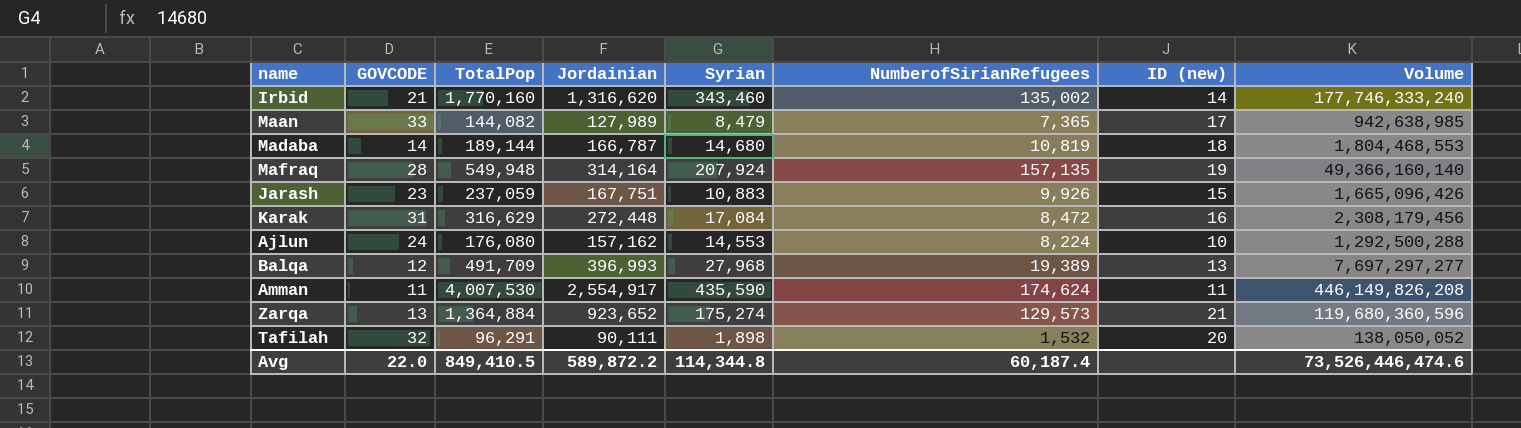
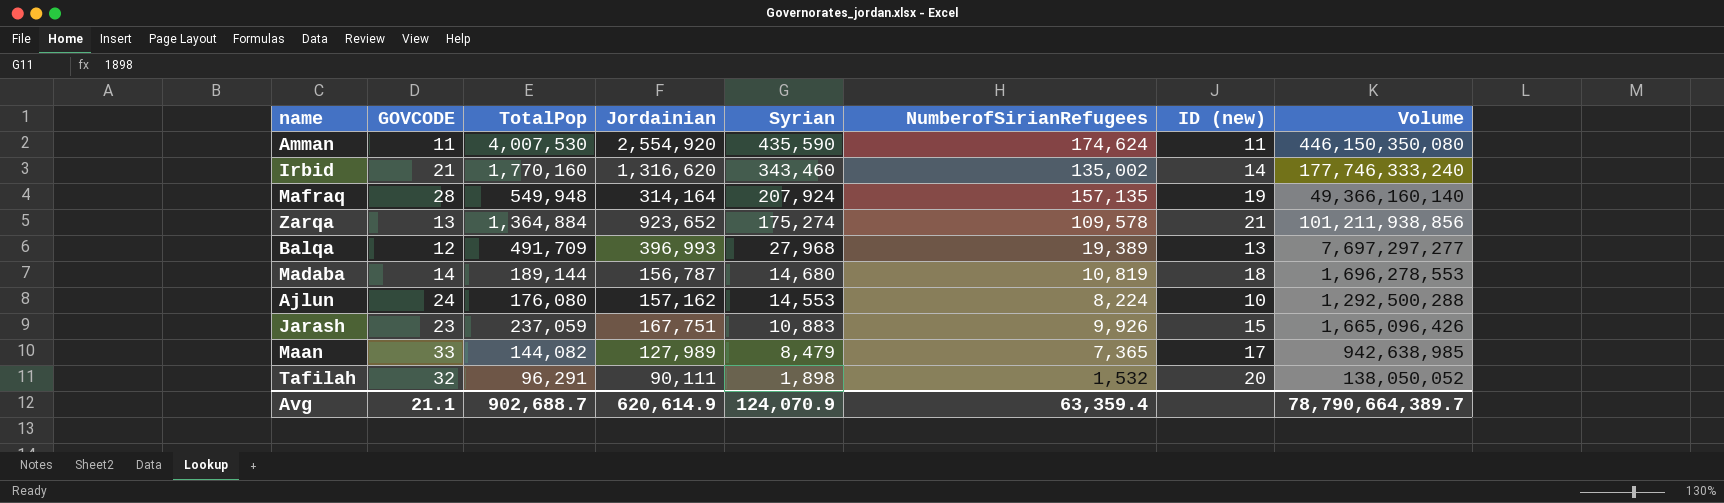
row order: none -> Syrian descending
row Karak: 31 | 316,629 | 272,448 | 17,084 | 8,472 | 16 | 2,308,179,456 -> none
Amman | Jordainian: 2,554,917 -> 2,554,920
Amman | Volume: 446,149,826,208 -> 446,150,350,080
Zarqa | NumberofSirianRefugees: 129,573 -> 109,578
Zarqa | Volume: 119,680,360,596 -> 101,211,938,856
Madaba | Jordainian: 166,787 -> 156,787
Madaba | Volume: 1,804,468,553 -> 1,696,278,553
Avg | GOVCODE: 22.0 -> 21.1
Avg | TotalPop: 849,410.5 -> 902,688.7
Avg | Jordainian: 589,872.2 -> 620,614.9
Avg | Syrian: 114,344.8 -> 124,070.9
Avg | NumberofSirianRefugees: 60,187.4 -> 63,359.4
Avg | Volume: 73,526,446,474.6 -> 78,790,664,389.7

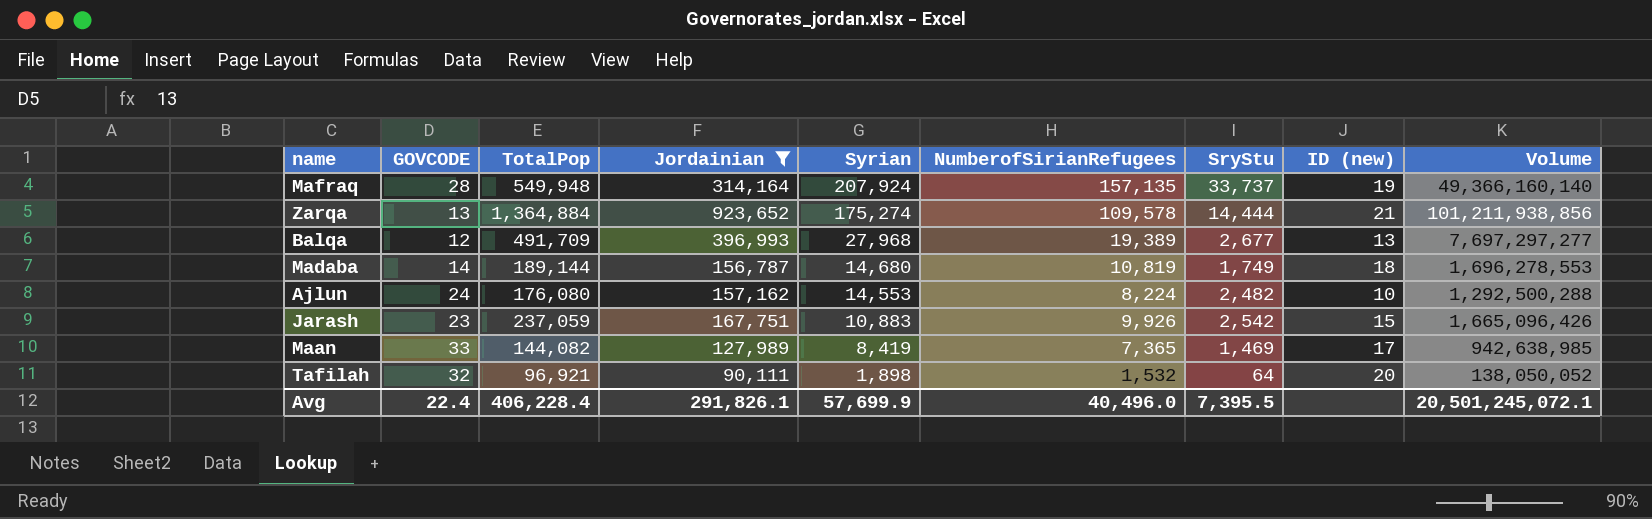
filter: none -> Jordainian <= 923,652
column SryStu | position: none -> 7
Maan | Syrian: 8,479 -> 8,419
Tafilah | TotalPop: 96,291 -> 96,921
Avg | GOVCODE: 21.1 -> 22.4
Avg | TotalPop: 902,688.7 -> 406,228.4
Avg | Jordainian: 620,614.9 -> 291,826.1
Avg | Syrian: 124,070.9 -> 57,699.9
Avg | NumberofSirianRefugees: 63,359.4 -> 40,496.0
Avg | Volume: 78,790,664,389.7 -> 20,501,245,072.1

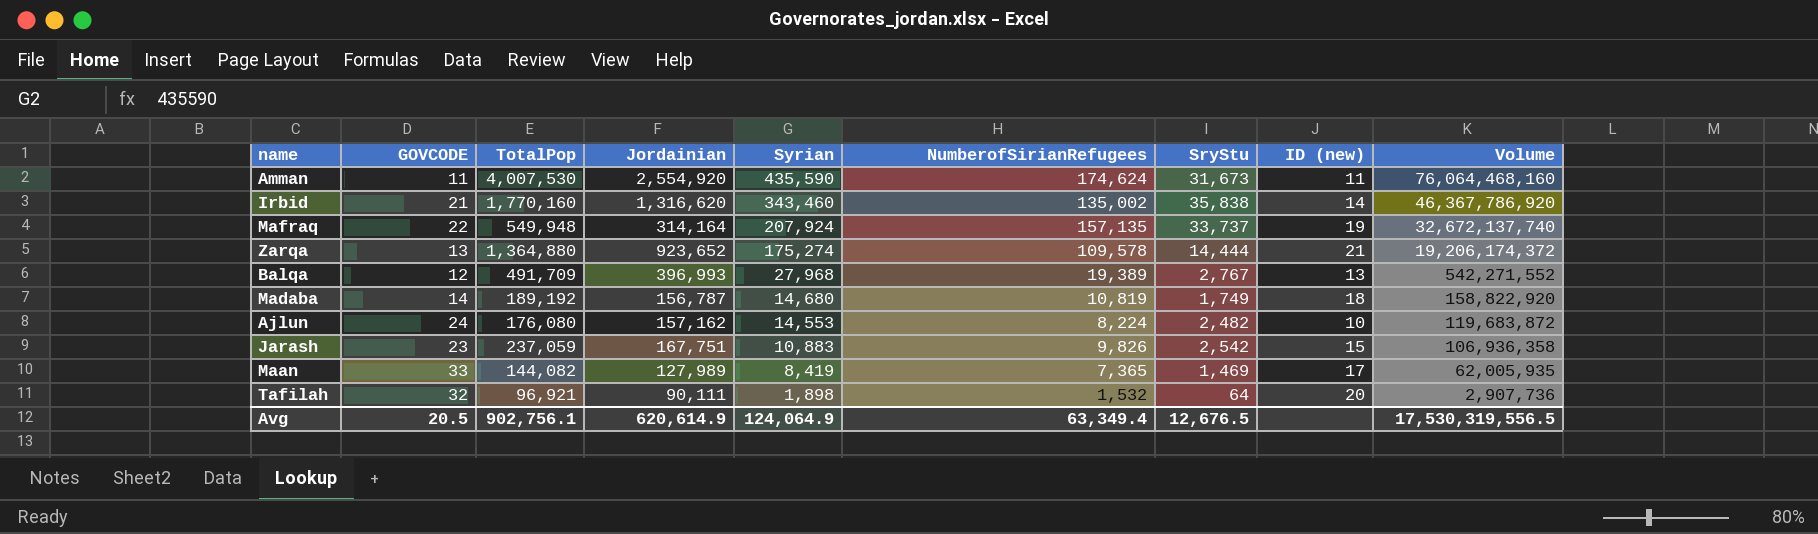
filter: Jordainian <= 923,652 -> none
column Volume | formula: [Jordainian] * [NumberofSirianRefugees] -> [Syrian] * [NumberofSirianRefugees]
Mafraq | GOVCODE: 28 -> 22
Zarqa | TotalPop: 1,364,884 -> 1,364,880
Balqa | SryStu: 2,677 -> 2,767
Madaba | TotalPop: 189,144 -> 189,192
Jarash | NumberofSirianRefugees: 9,926 -> 9,826
Avg | GOVCODE: 22.4 -> 20.5
Avg | TotalPop: 406,228.4 -> 902,756.1
Avg | Jordainian: 291,826.1 -> 620,614.9
Avg | Syrian: 57,699.9 -> 124,064.9
Avg | NumberofSirianRefugees: 40,496.0 -> 63,349.4
Avg | SryStu: 7,395.5 -> 12,676.5
Avg | Volume: 20,501,245,072.1 -> 17,530,319,556.5

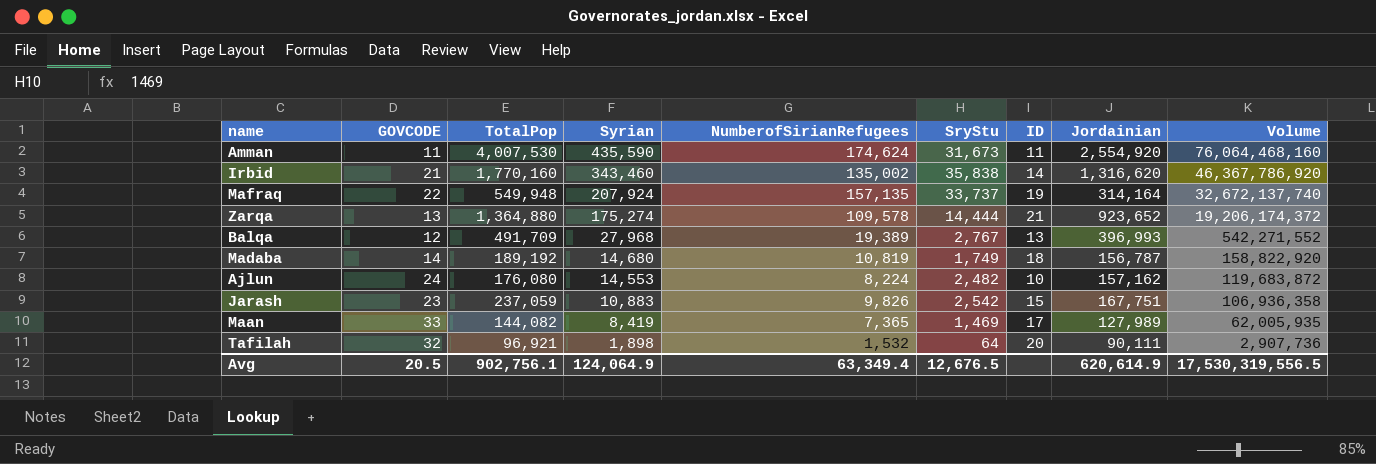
column name: ID (new) -> ID
column Jordainian | position: 4 -> 8

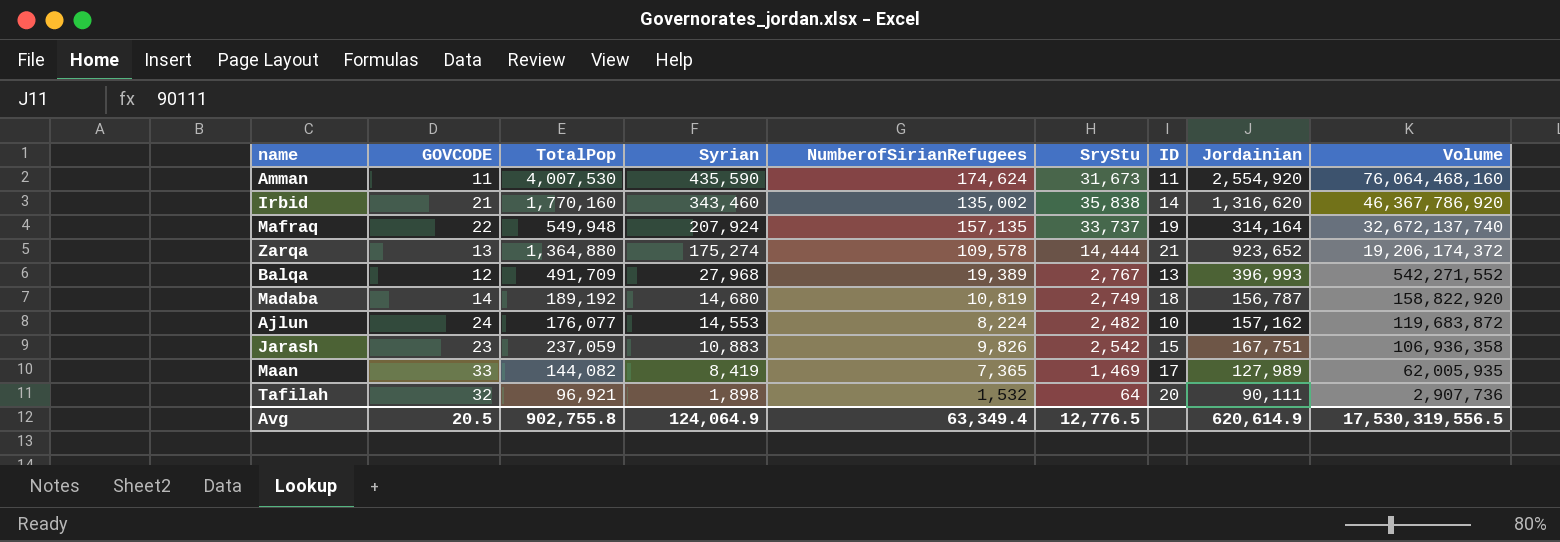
Madaba | SryStu: 1,749 -> 2,749
Ajlun | TotalPop: 176,080 -> 176,077
Avg | TotalPop: 902,756.1 -> 902,755.8
Avg | SryStu: 12,676.5 -> 12,776.5

